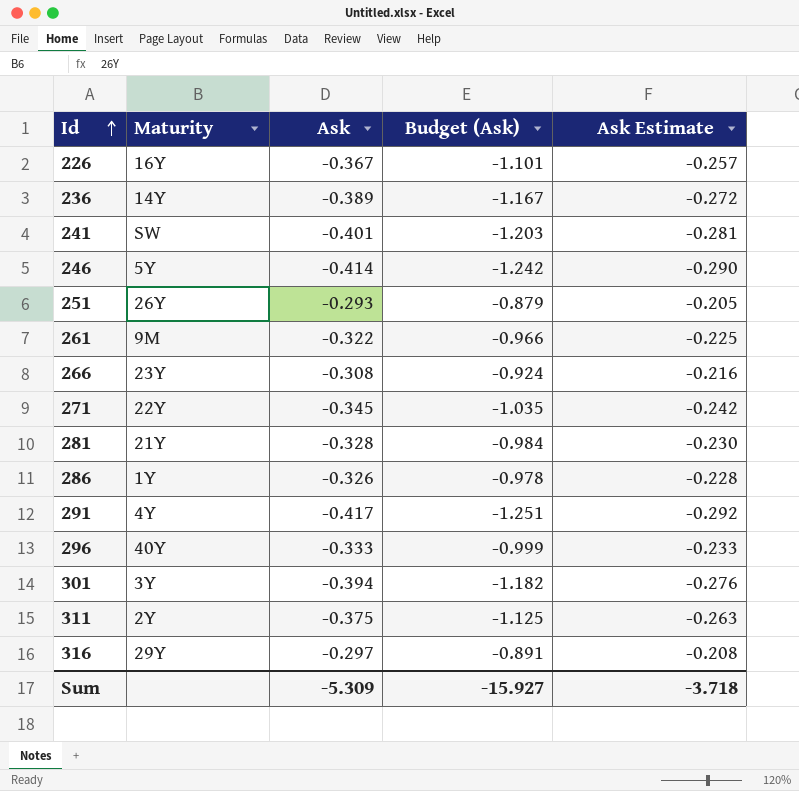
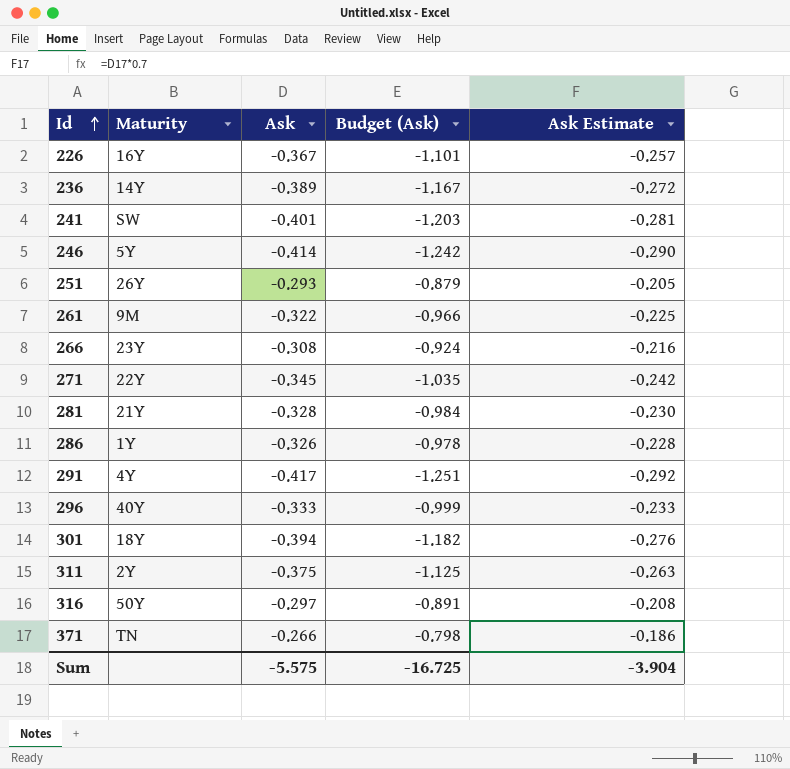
301 | Maturity: 3Y -> 18Y
316 | Maturity: 29Y -> 50Y
row 371: none -> TN | -0.266 | -0.798 | -0.186
Sum | Ask: -5.309 -> -5.575
Sum | Budget (Ask): -15.927 -> -16.725
Sum | Ask Estimate: -3.718 -> -3.904

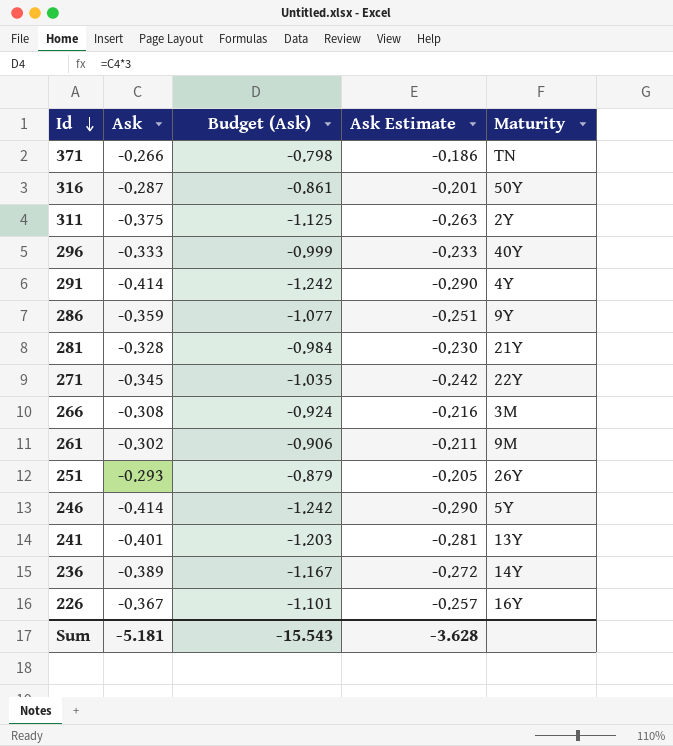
row order: Id ascending -> Id descending
column Maturity | position: 2 -> 5
row 301: 18Y | -0.394 | -1.182 | -0.276 -> none
316 | Ask: -0.297 -> -0.287
316 | Budget (Ask): -0.891 -> -0.861
316 | Ask Estimate: -0.208 -> -0.201
291 | Ask: -0.417 -> -0.414
291 | Budget (Ask): -1.251 -> -1.242
291 | Ask Estimate: -0.292 -> -0.290
286 | Ask: -0.326 -> -0.359
286 | Budget (Ask): -0.978 -> -1.077
286 | Ask Estimate: -0.228 -> -0.251
286 | Maturity: 1Y -> 9Y
266 | Maturity: 23Y -> 3M
261 | Ask: -0.322 -> -0.302
261 | Budget (Ask): -0.966 -> -0.906
261 | Ask Estimate: -0.225 -> -0.211
241 | Maturity: SW -> 13Y
Sum | Ask: -5.575 -> -5.181
Sum | Budget (Ask): -16.725 -> -15.543
Sum | Ask Estimate: -3.904 -> -3.628

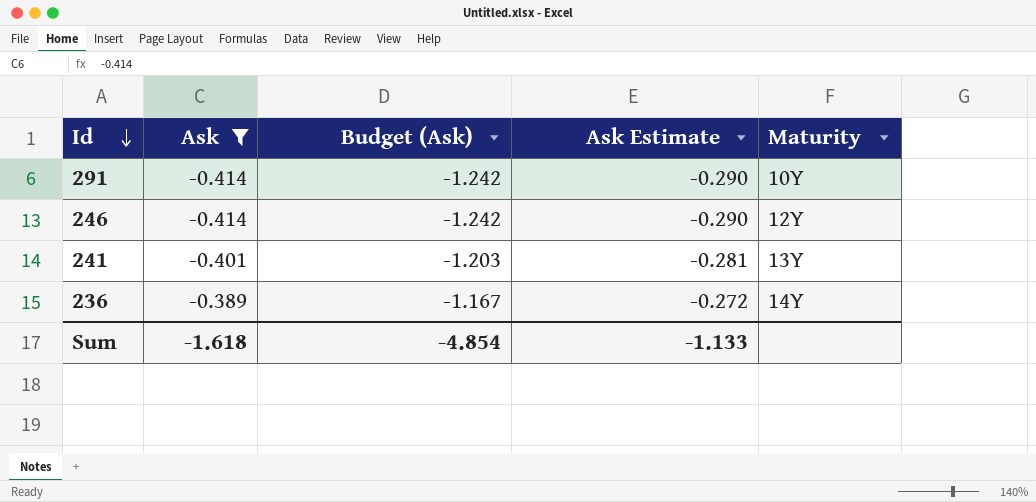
filter: none -> Ask <= -0.389
291 | Maturity: 4Y -> 10Y
246 | Maturity: 5Y -> 12Y
Sum | Ask: -5.181 -> -1.618
Sum | Budget (Ask): -15.543 -> -4.854
Sum | Ask Estimate: -3.628 -> -1.133

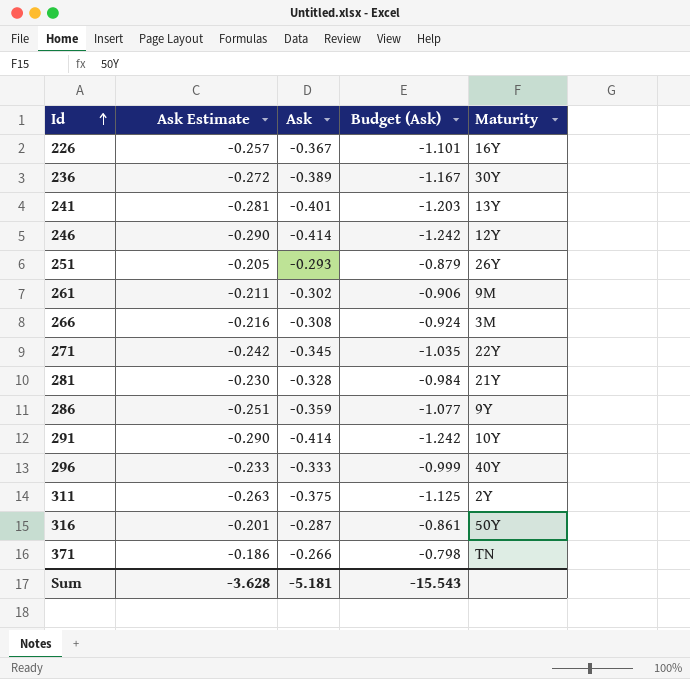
filter: Ask <= -0.389 -> none
row order: Id descending -> Id ascending
column Ask Estimate | position: 4 -> 2
236 | Maturity: 14Y -> 30Y
Sum | Ask Estimate: -1.133 -> -3.628
Sum | Ask: -1.618 -> -5.181
Sum | Budget (Ask): -4.854 -> -15.543

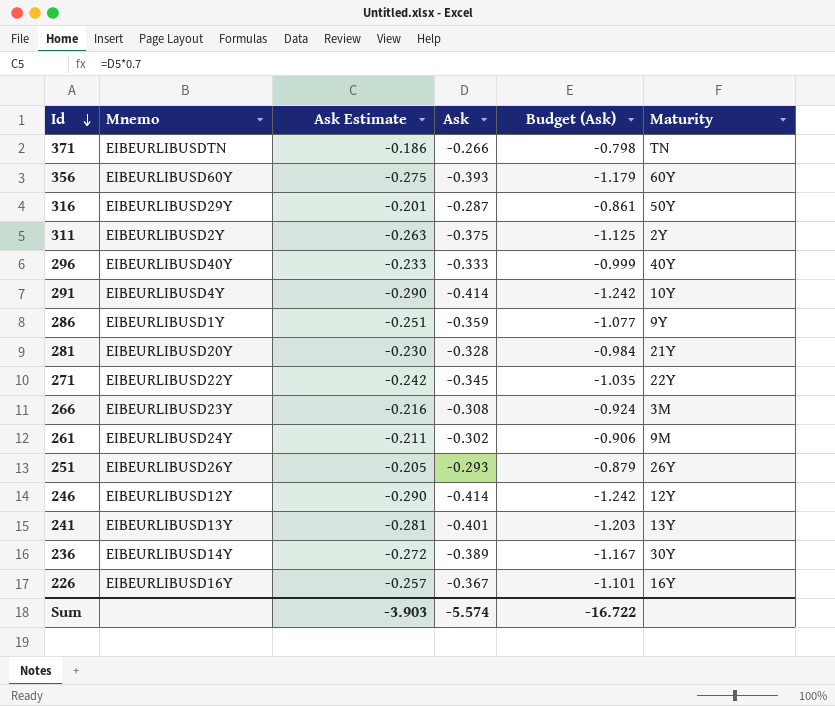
row order: Id ascending -> Id descending
column Mnemo | position: none -> 2
row 356: none -> EIBEURLIBUSD60Y | -0.275 | -0.393 | -1.179 | 60Y
Sum | Ask Estimate: -3.628 -> -3.903
Sum | Ask: -5.181 -> -5.574
Sum | Budget (Ask): -15.543 -> -16.722

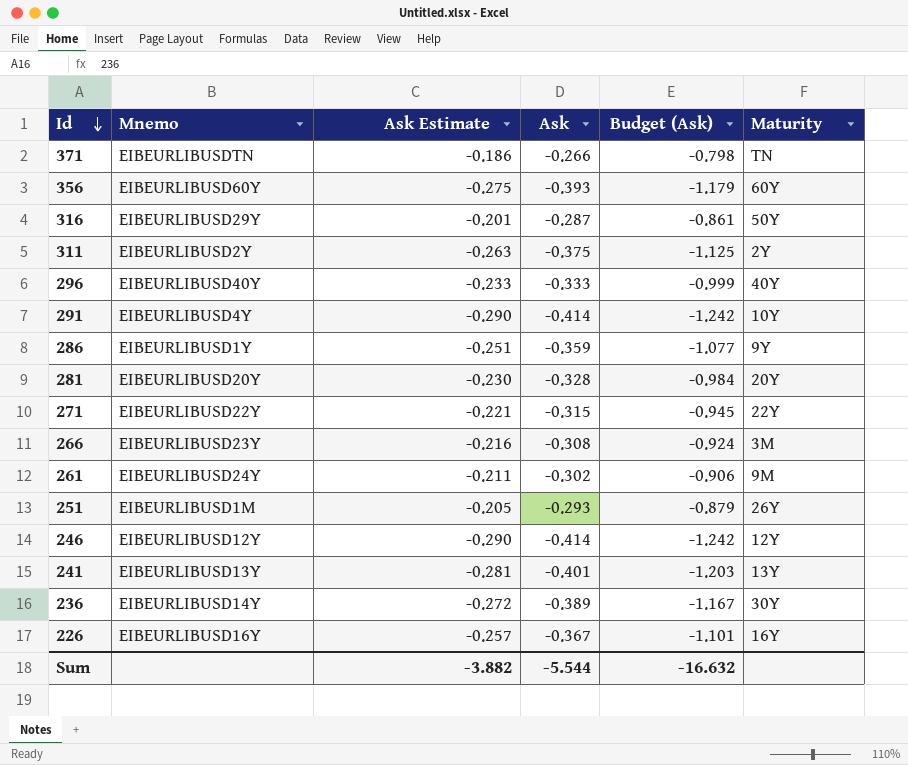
281 | Maturity: 21Y -> 20Y
271 | Ask Estimate: -0.242 -> -0.221
271 | Ask: -0.345 -> -0.315
271 | Budget (Ask): -1.035 -> -0.945
251 | Mnemo: EIBEURLIBUSD26Y -> EIBEURLIBUSD1M
Sum | Ask Estimate: -3.903 -> -3.882
Sum | Ask: -5.574 -> -5.544
Sum | Budget (Ask): -16.722 -> -16.632

